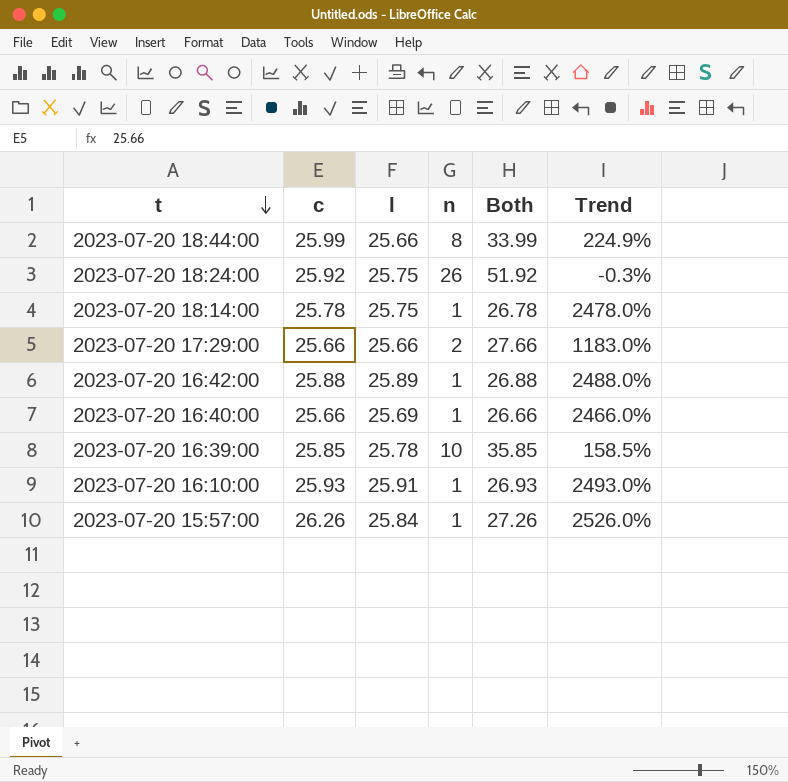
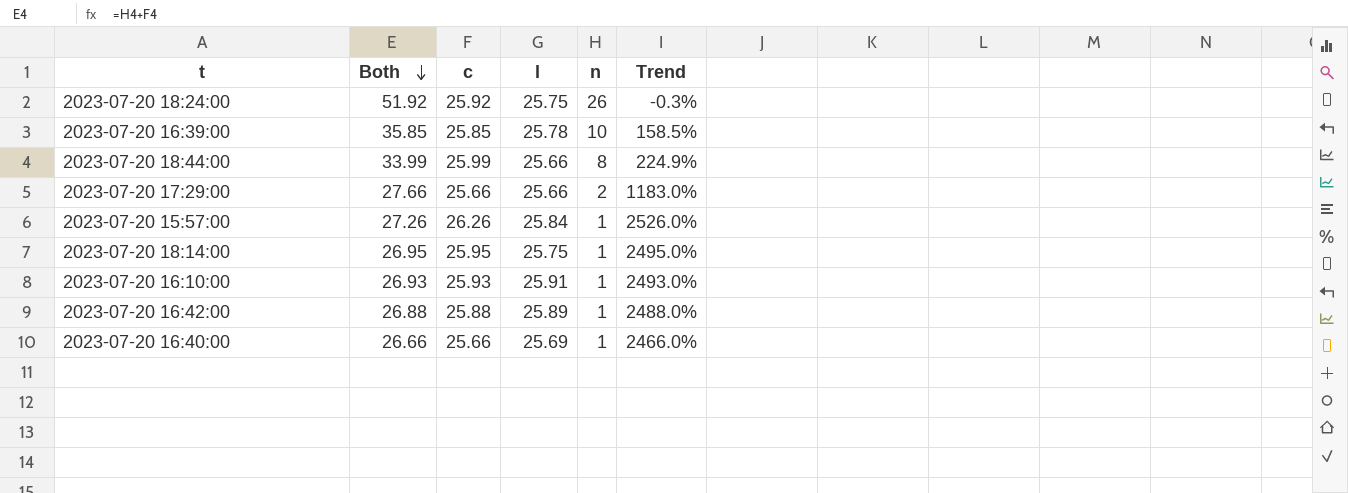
row order: t descending -> Both descending
column Both | position: 5 -> 2
2023-07-20 18:14:00 | Both: 26.78 -> 26.95
2023-07-20 18:14:00 | c: 25.78 -> 25.95
2023-07-20 18:14:00 | Trend: 2478.0% -> 2495.0%

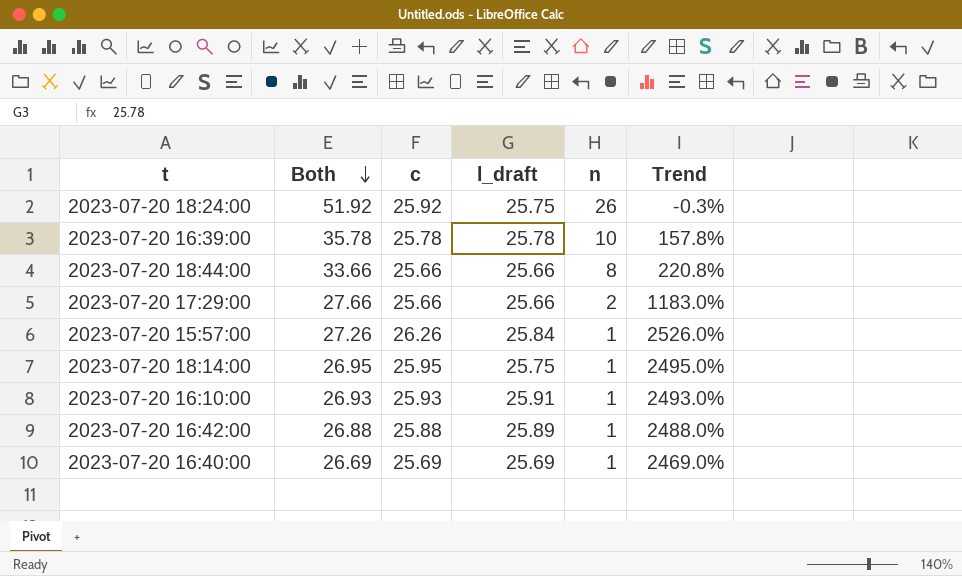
column name: l -> l_draft
2023-07-20 16:39:00 | Both: 35.85 -> 35.78
2023-07-20 16:39:00 | c: 25.85 -> 25.78
2023-07-20 16:39:00 | Trend: 158.5% -> 157.8%
2023-07-20 18:44:00 | Both: 33.99 -> 33.66
2023-07-20 18:44:00 | c: 25.99 -> 25.66
2023-07-20 18:44:00 | Trend: 224.9% -> 220.8%
2023-07-20 16:40:00 | Both: 26.66 -> 26.69
2023-07-20 16:40:00 | c: 25.66 -> 25.69
2023-07-20 16:40:00 | Trend: 2466.0% -> 2469.0%

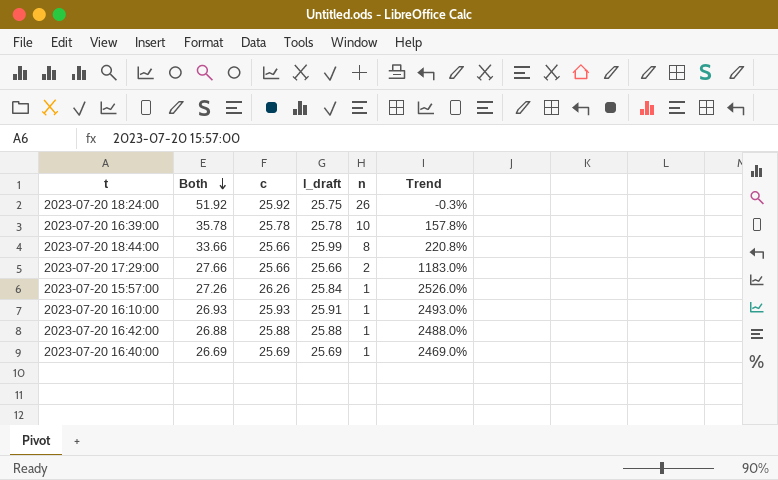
row 2023-07-20 18:14:00: 26.95 | 25.95 | 25.75 | 1 | 2495.0% -> none
2023-07-20 18:44:00 | l_draft: 25.66 -> 25.99
2023-07-20 16:42:00 | l_draft: 25.89 -> 25.88

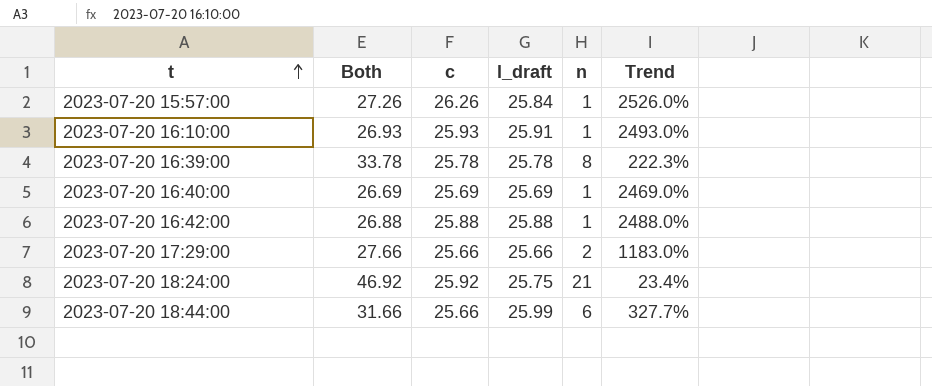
row order: Both descending -> t ascending
2023-07-20 16:39:00 | Both: 35.78 -> 33.78
2023-07-20 16:39:00 | n: 10 -> 8
2023-07-20 16:39:00 | Trend: 157.8% -> 222.3%
2023-07-20 18:24:00 | Both: 51.92 -> 46.92
2023-07-20 18:24:00 | n: 26 -> 21
2023-07-20 18:24:00 | Trend: -0.3% -> 23.4%
2023-07-20 18:44:00 | Both: 33.66 -> 31.66
2023-07-20 18:44:00 | n: 8 -> 6
2023-07-20 18:44:00 | Trend: 220.8% -> 327.7%

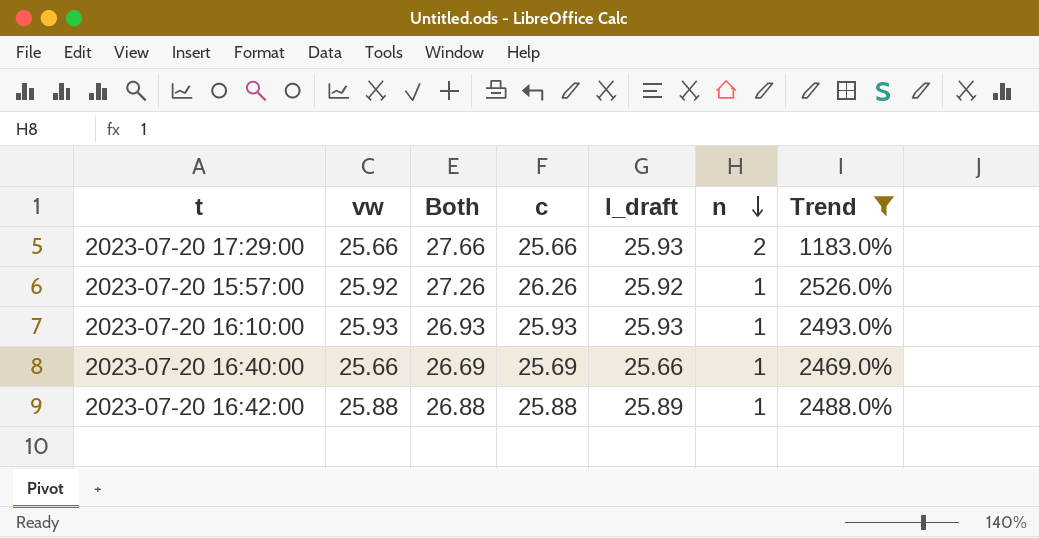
filter: none -> Trend >= 1183.0%
row order: t ascending -> n descending
column vw | position: none -> 2
2023-07-20 17:29:00 | l_draft: 25.66 -> 25.93
2023-07-20 15:57:00 | l_draft: 25.84 -> 25.92
2023-07-20 16:10:00 | l_draft: 25.91 -> 25.93
2023-07-20 16:40:00 | l_draft: 25.69 -> 25.66
2023-07-20 16:42:00 | l_draft: 25.88 -> 25.89

